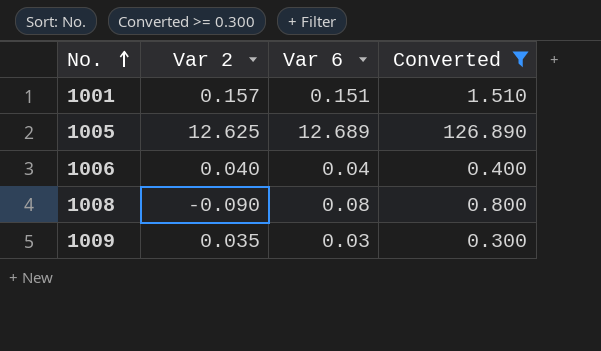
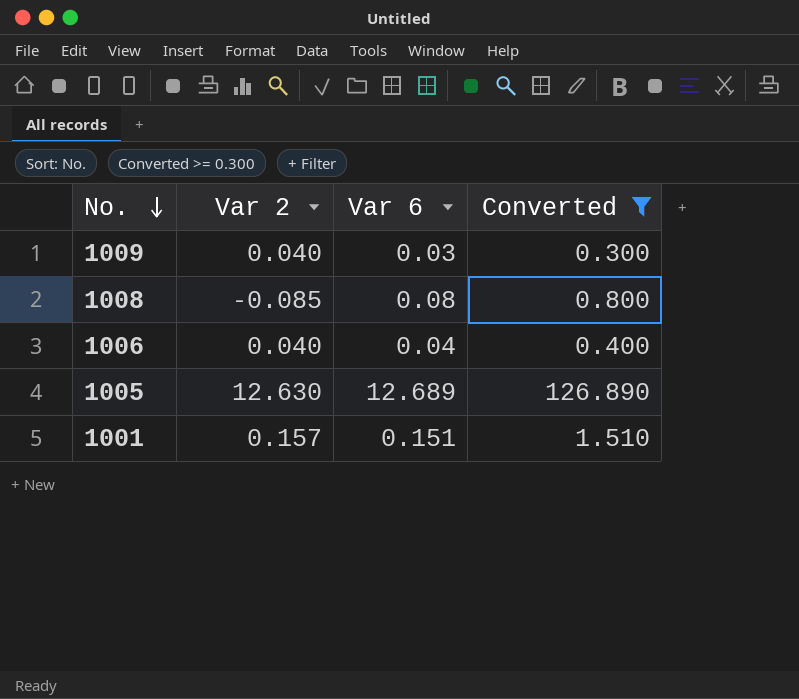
row order: No. ascending -> No. descending
1009 | Var 2: 0.035 -> 0.040
1008 | Var 2: -0.090 -> -0.085
1005 | Var 2: 12.625 -> 12.630

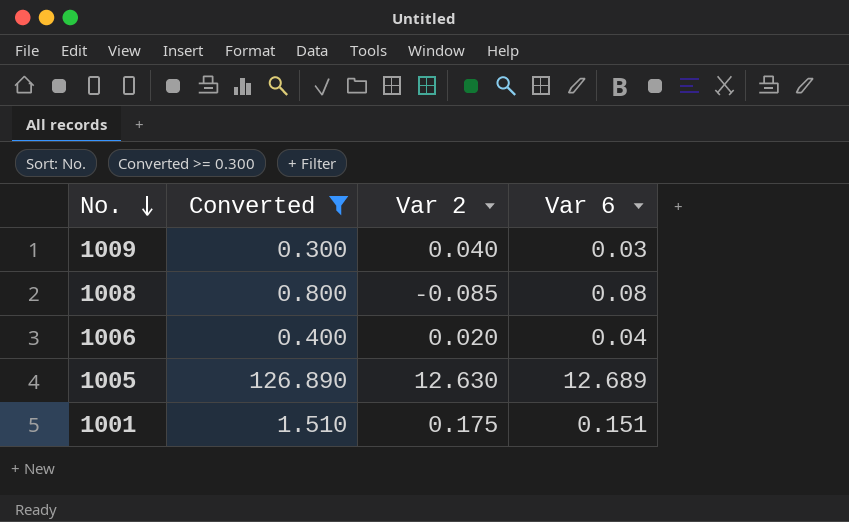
column Converted | position: 4 -> 2
1006 | Var 2: 0.040 -> 0.020
1001 | Var 2: 0.157 -> 0.175

